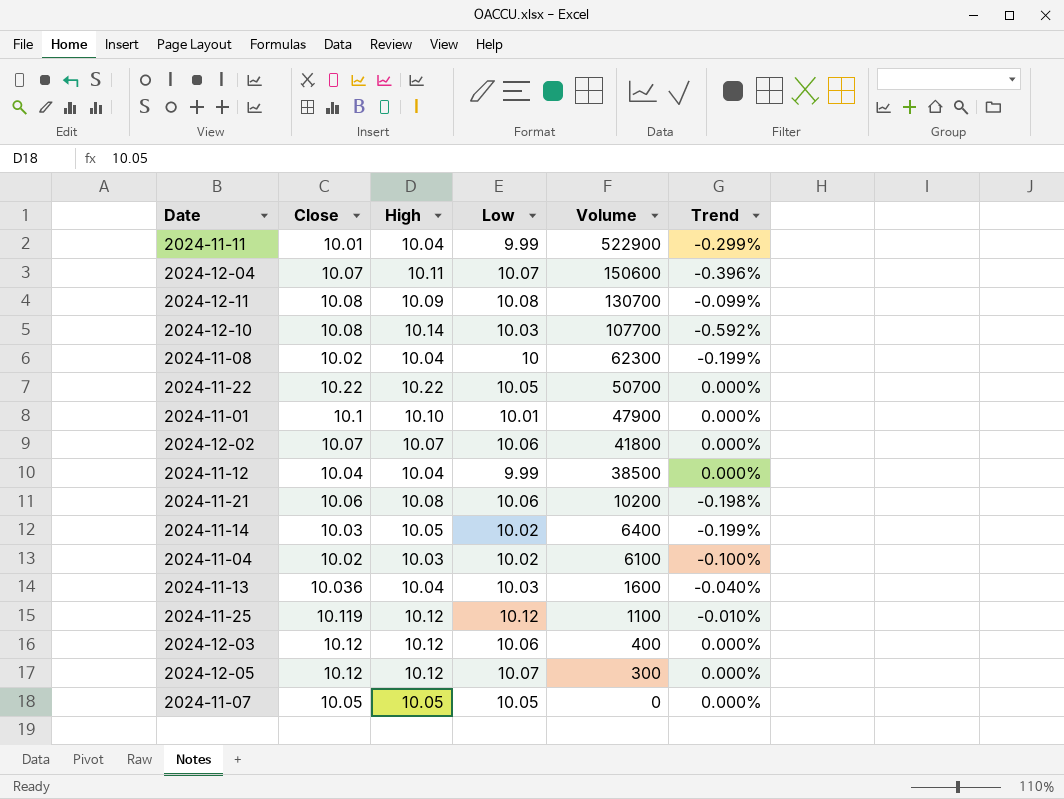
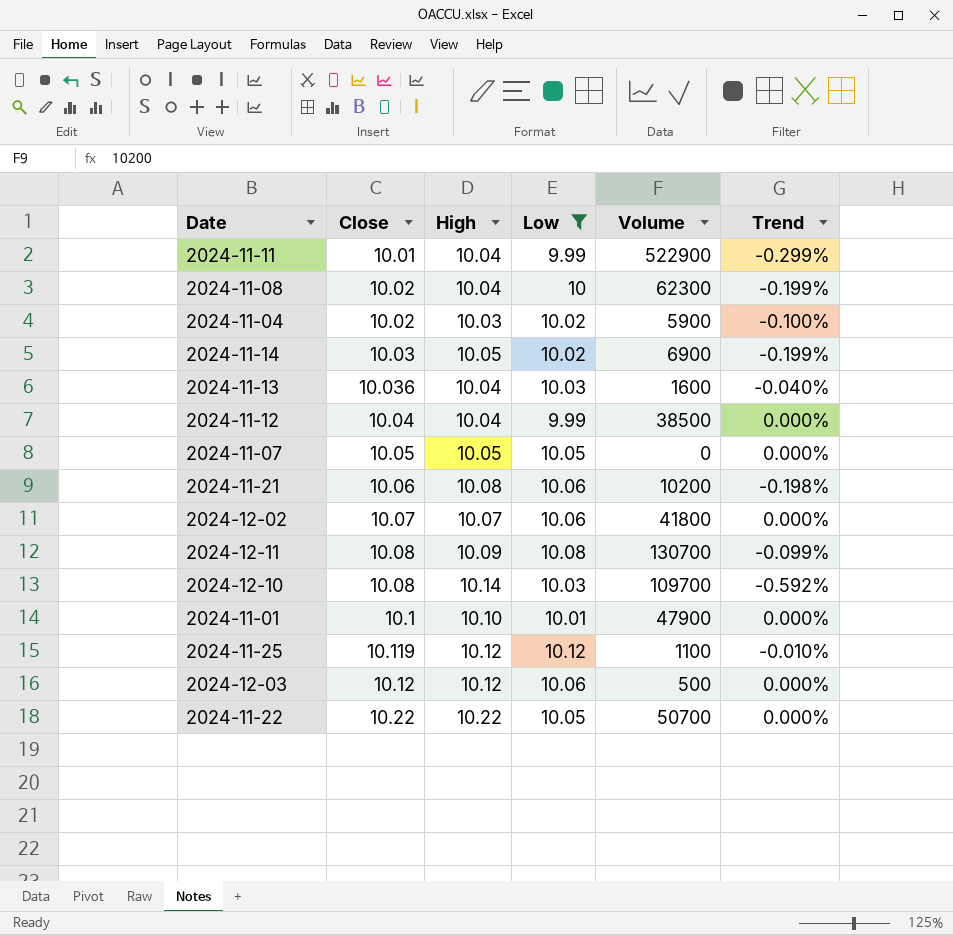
filter: none -> Low != 10.07
row order: Volume descending -> Close ascending
2024-11-04 | Volume: 6100 -> 5900
2024-11-14 | Volume: 6400 -> 6900
2024-12-10 | Volume: 107700 -> 109700
2024-12-03 | Volume: 400 -> 500

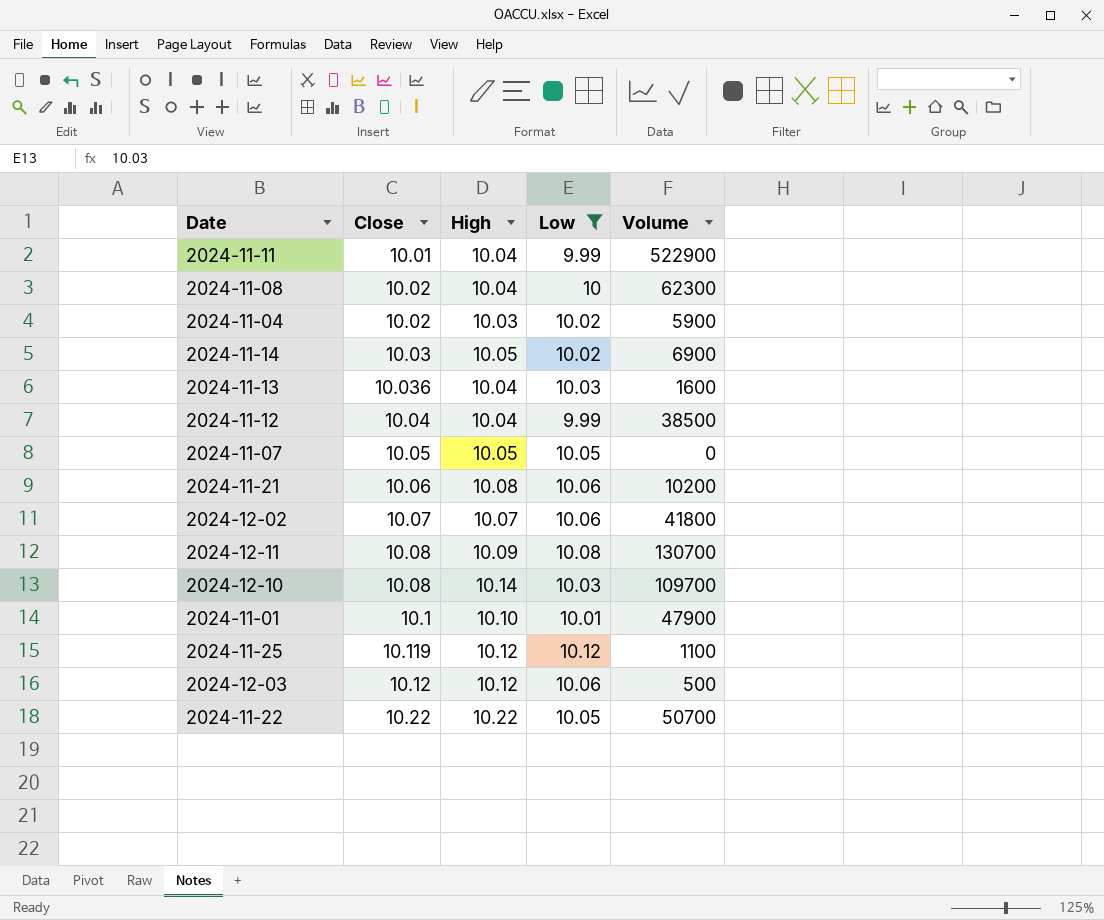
column Trend | formula: ([Close] - [High]) / [High] -> none

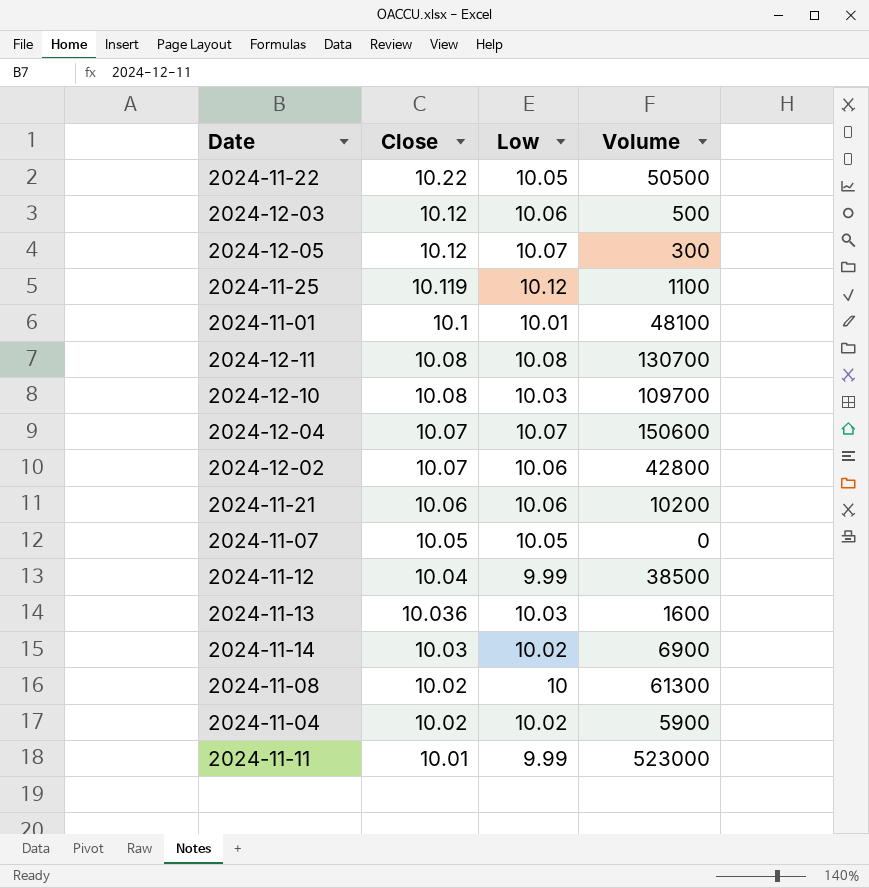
filter: Low != 10.07 -> none
row order: Close ascending -> Close descending
column High | position: 3 -> none
2024-11-22 | Volume: 50700 -> 50500
2024-11-01 | Volume: 47900 -> 48100
2024-12-02 | Volume: 41800 -> 42800
2024-11-08 | Volume: 62300 -> 61300
2024-11-11 | Volume: 522900 -> 523000

